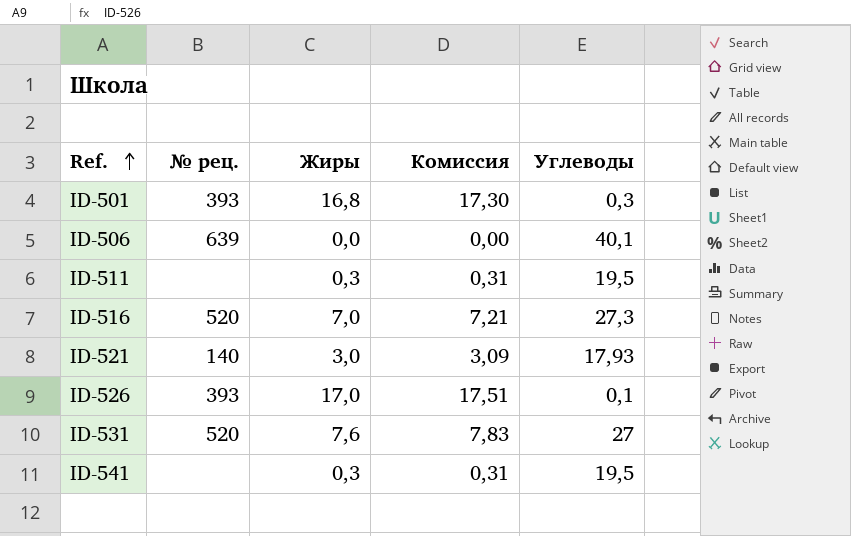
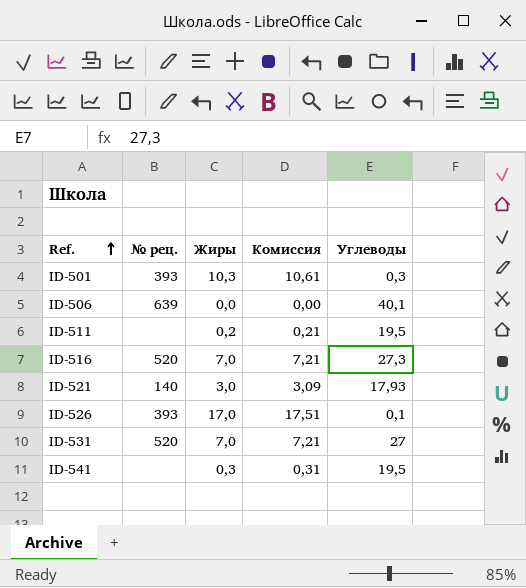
ID-501 | Жиры: 16,8 -> 10,3
ID-501 | Комиссия: 17,30 -> 10,61
ID-511 | Жиры: 0,3 -> 0,2
ID-511 | Комиссия: 0,31 -> 0,21
ID-531 | Жиры: 7,6 -> 7,0
ID-531 | Комиссия: 7,83 -> 7,21

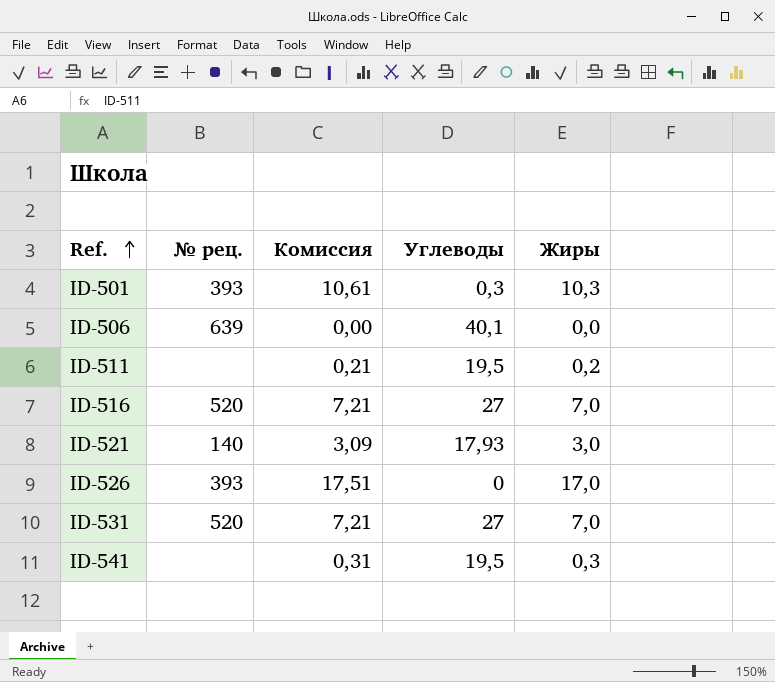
column Жиры | position: 3 -> 5
ID-516 | Углеводы: 27,3 -> 27
ID-526 | Углеводы: 0,1 -> 0

